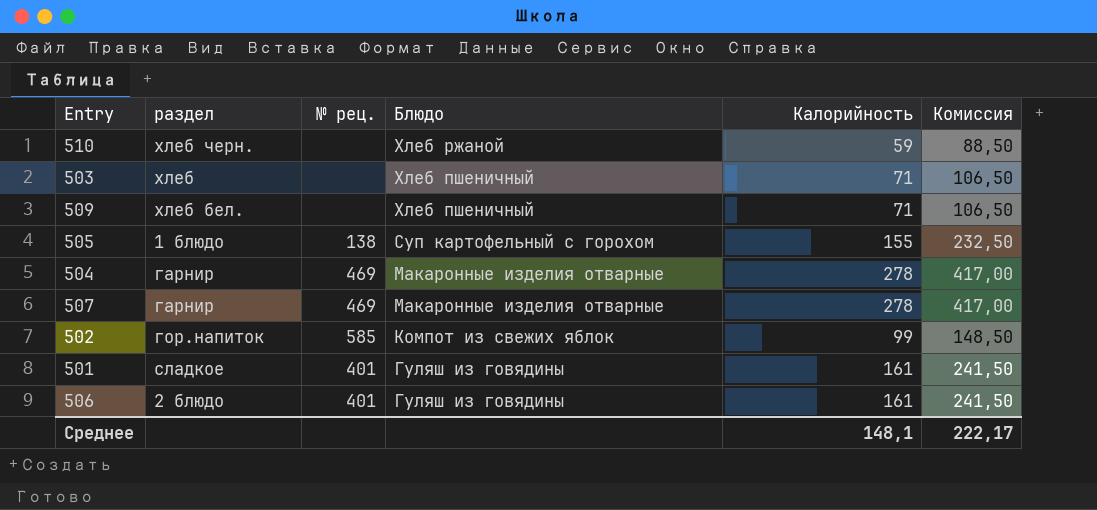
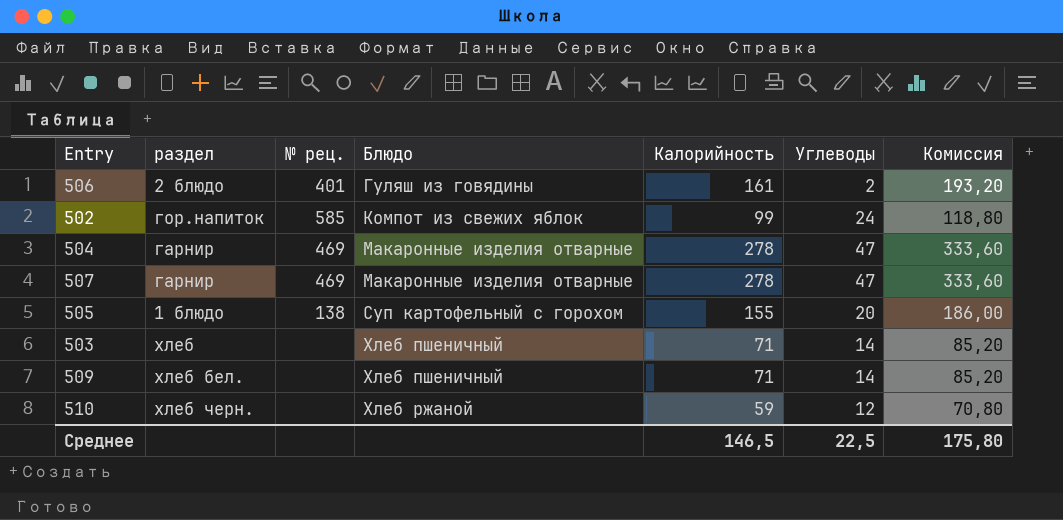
row order: Блюдо descending -> Блюдо ascending
column Углеводы | position: none -> 6
column Комиссия | formula: [Калорийность] * 1,5 -> [Калорийность] * 1,2
row 501: сладкое | 401 | Гуляш из говядины | 161 | 241,50 -> none
Среднее | Калорийность: 148,1 -> 146,5
Среднее | Комиссия: 222,17 -> 175,80

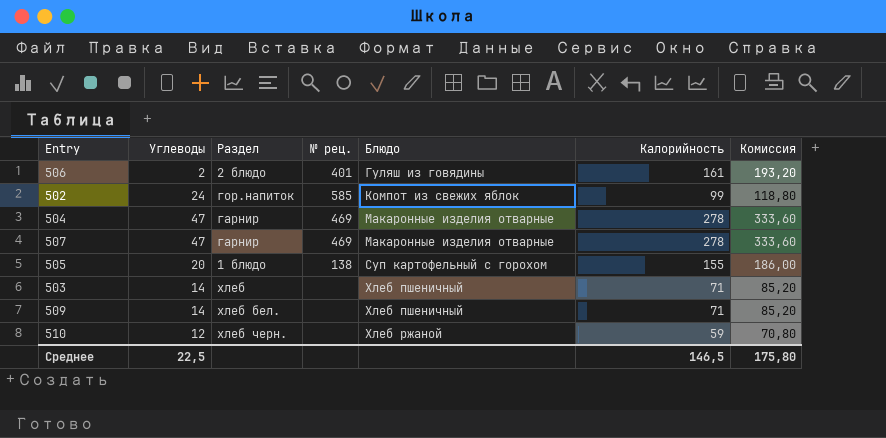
column Углеводы | position: 6 -> 2
column name: раздел -> Раздел

